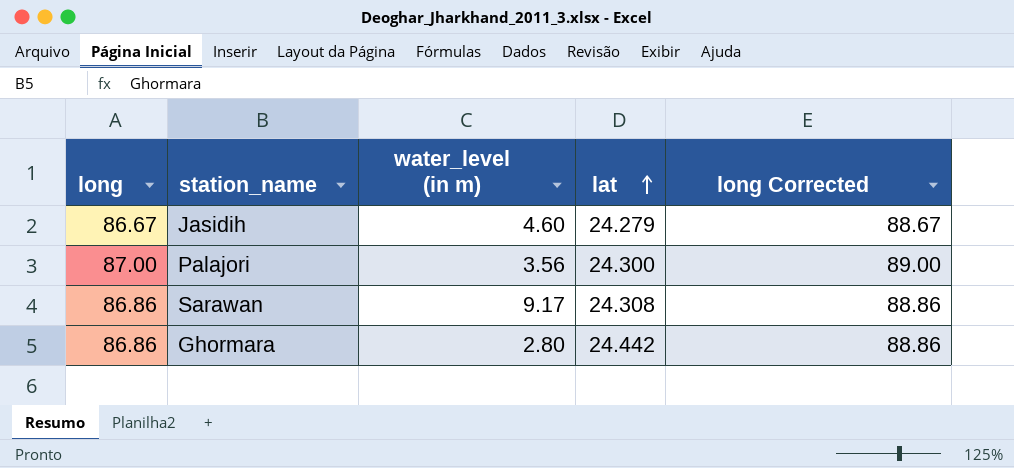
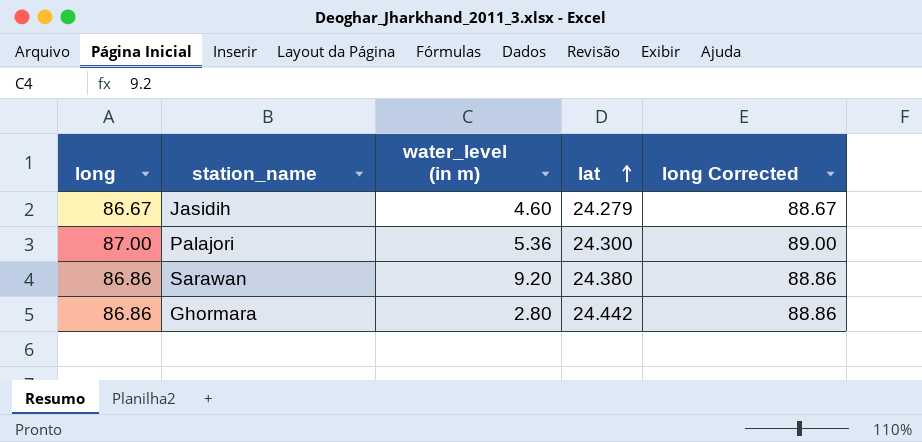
Palajori | water_level (in m): 3.56 -> 5.36
Sarawan | water_level (in m): 9.17 -> 9.20
Sarawan | lat: 24.308 -> 24.380

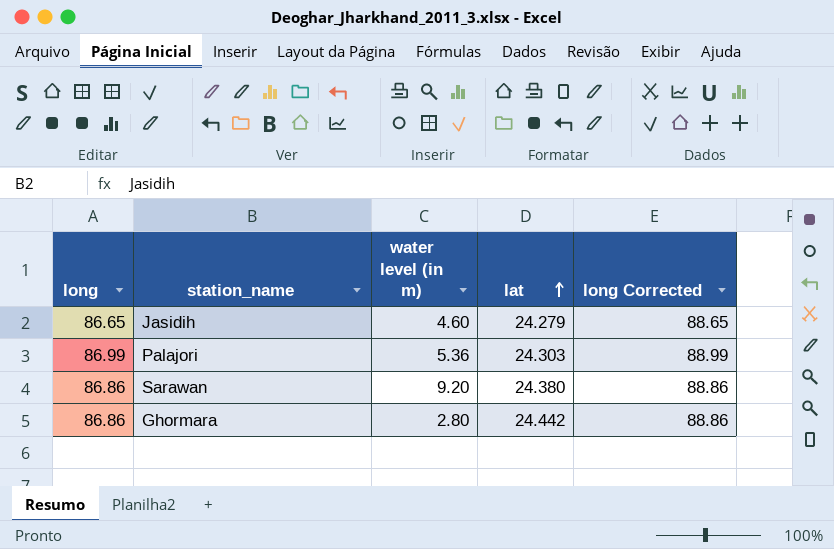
column name: water_level (in m) -> water level (in m)
Jasidih | long: 86.67 -> 86.65
Jasidih | long Corrected: 88.67 -> 88.65
Palajori | long: 87.00 -> 86.99
Palajori | lat: 24.300 -> 24.303
Palajori | long Corrected: 89.00 -> 88.99

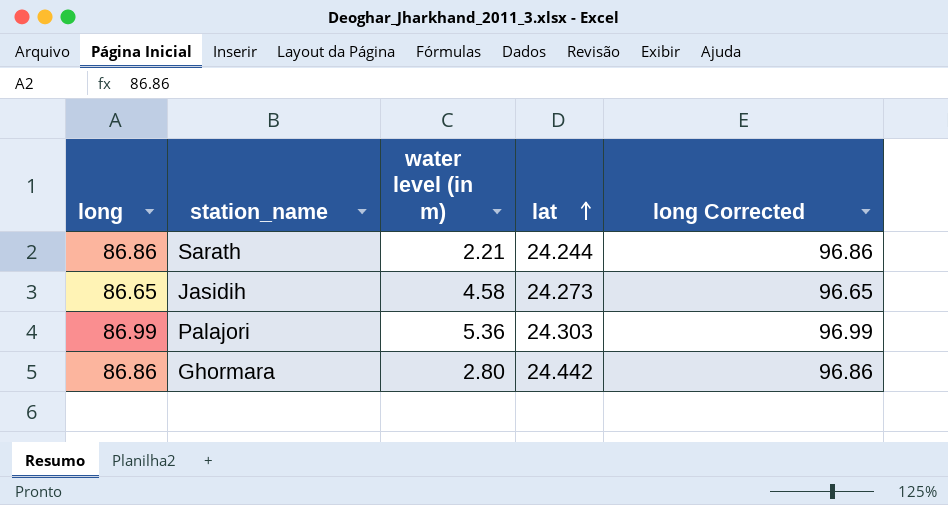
column long Corrected | formula: [long] + 2 -> [long] + 10
row Sarawan: 86.86 | 9.20 | 24.380 | 88.86 -> none
row Sarath: none -> 86.86 | 2.21 | 24.244 | 96.86
Jasidih | water level (in m): 4.60 -> 4.58
Jasidih | lat: 24.279 -> 24.273

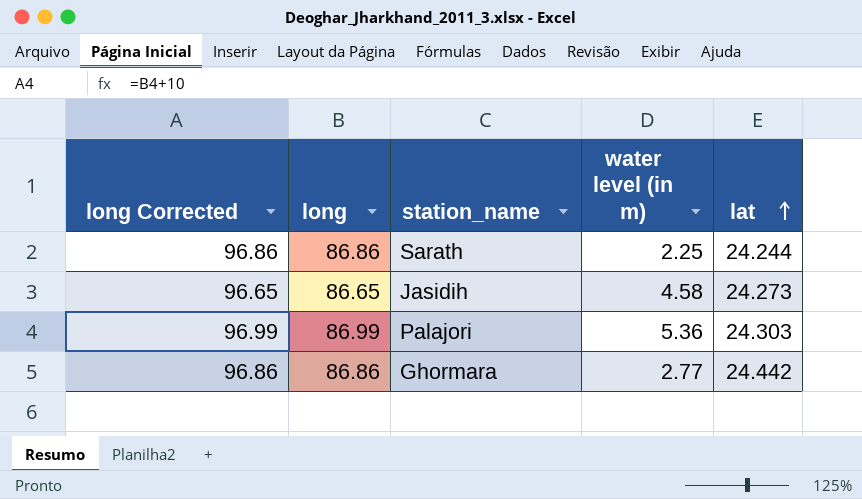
column long Corrected | position: 5 -> 1
Sarath | water level (in m): 2.21 -> 2.25
Ghormara | water level (in m): 2.80 -> 2.77

